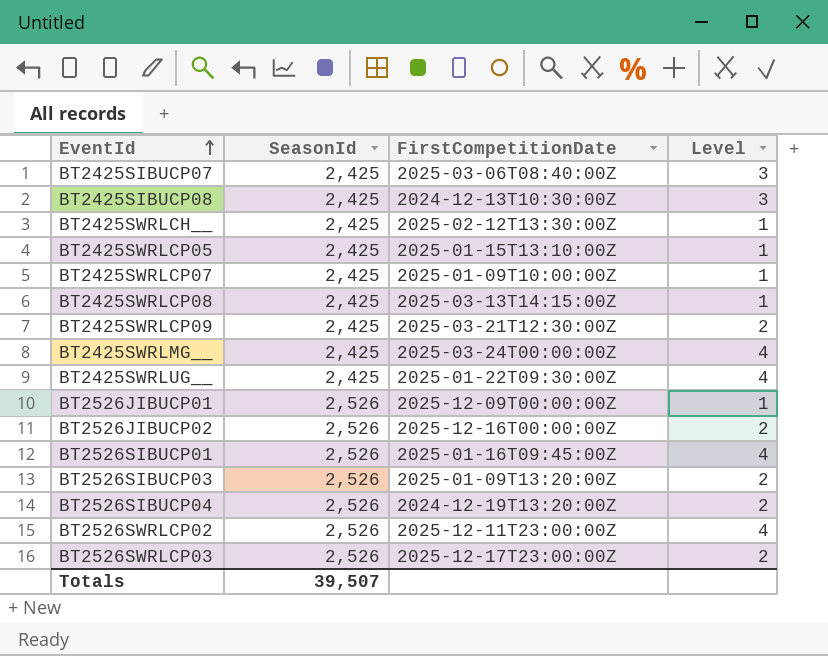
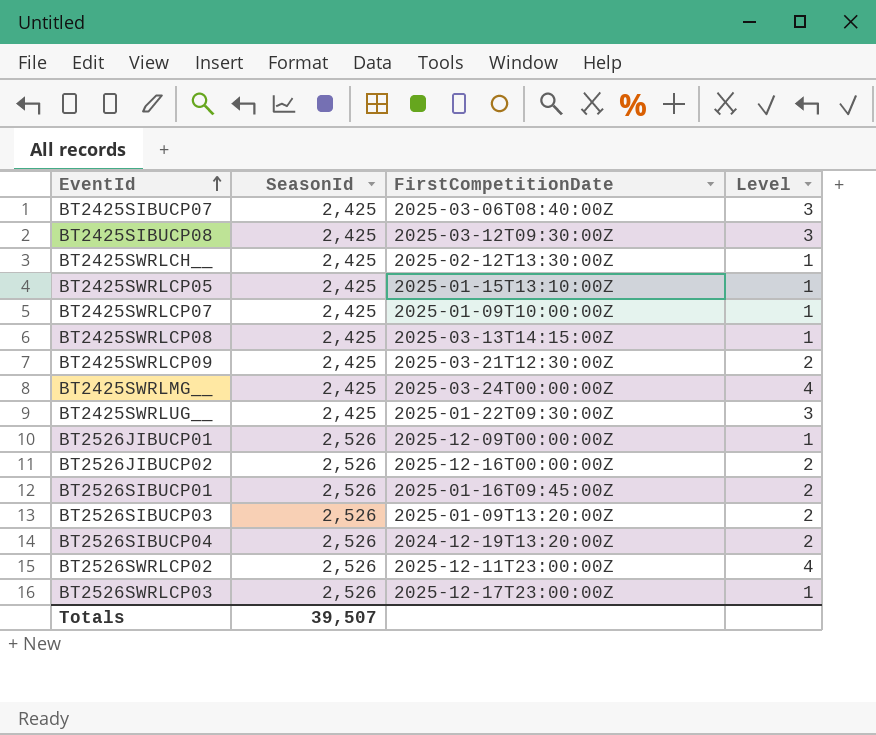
BT2425SIBUCP08 | FirstCompetitionDate: 2024-12-13T10:30:00Z -> 2025-03-12T09:30:00Z
BT2425SWRLUG__ | Level: 4 -> 3
BT2526SIBUCP01 | Level: 4 -> 2
BT2526SWRLCP03 | Level: 2 -> 1

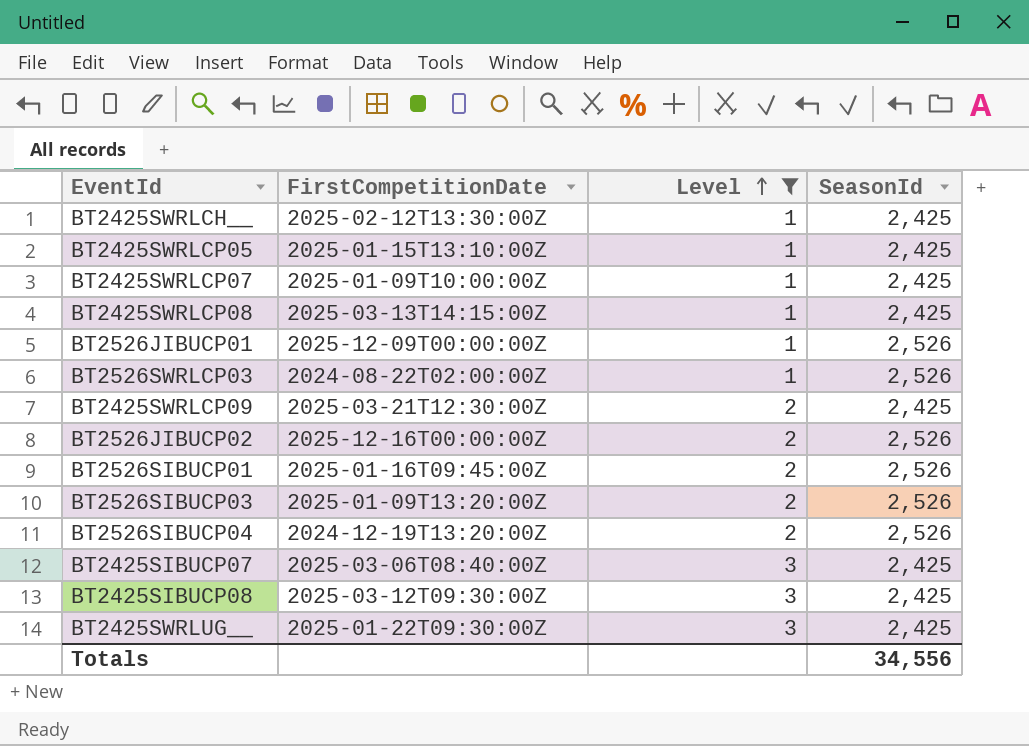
filter: none -> Level != 4
row order: EventId ascending -> Level ascending
column SeasonId | position: 2 -> 4
BT2526SWRLCP03 | FirstCompetitionDate: 2025-12-17T23:00:00Z -> 2024-08-22T02:00:00Z
Totals | SeasonId: 39,507 -> 34,556

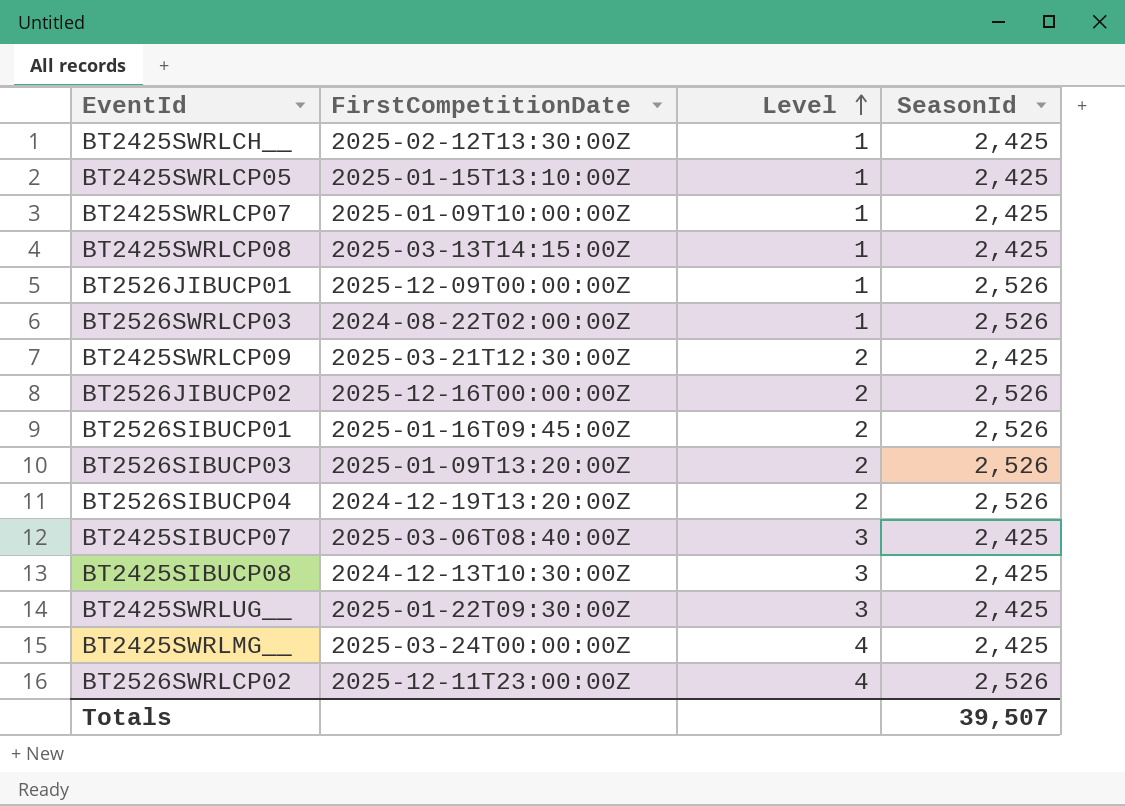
filter: Level != 4 -> none
BT2425SIBUCP08 | FirstCompetitionDate: 2025-03-12T09:30:00Z -> 2024-12-13T10:30:00Z
Totals | SeasonId: 34,556 -> 39,507

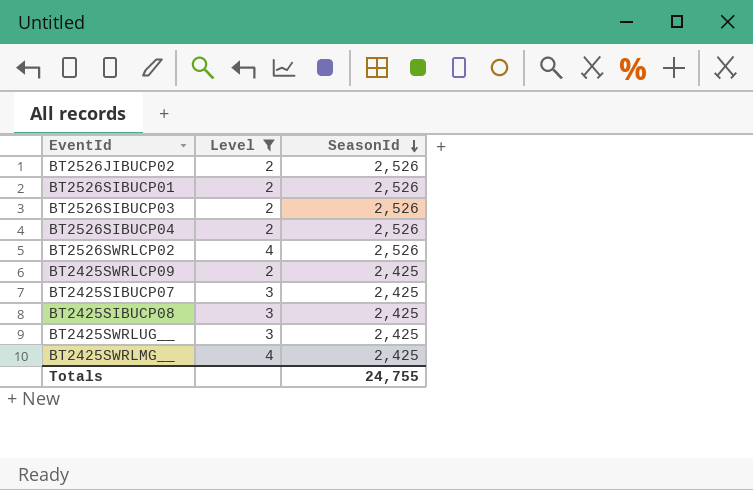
filter: none -> Level != 1
row order: Level ascending -> SeasonId descending
column FirstCompetitionDate | position: 2 -> none
Totals | SeasonId: 39,507 -> 24,755

